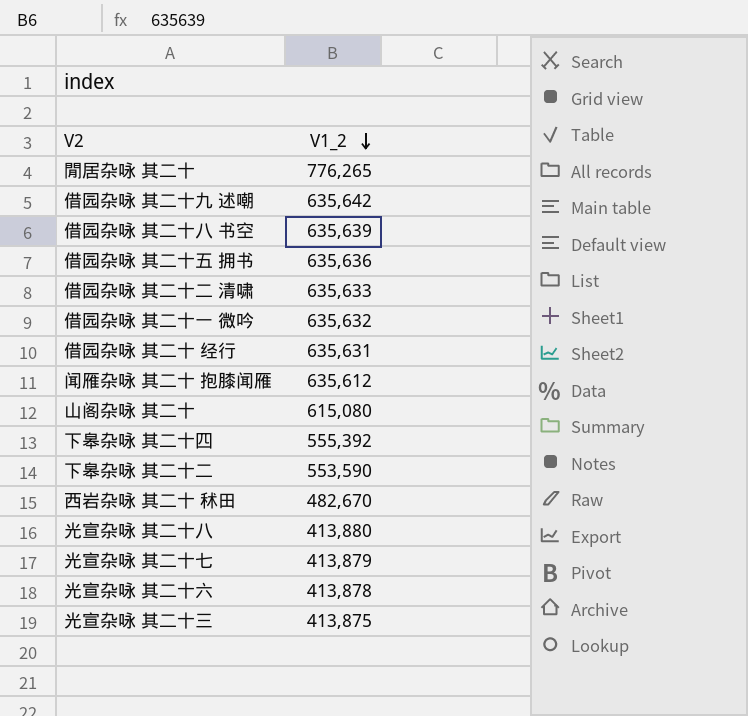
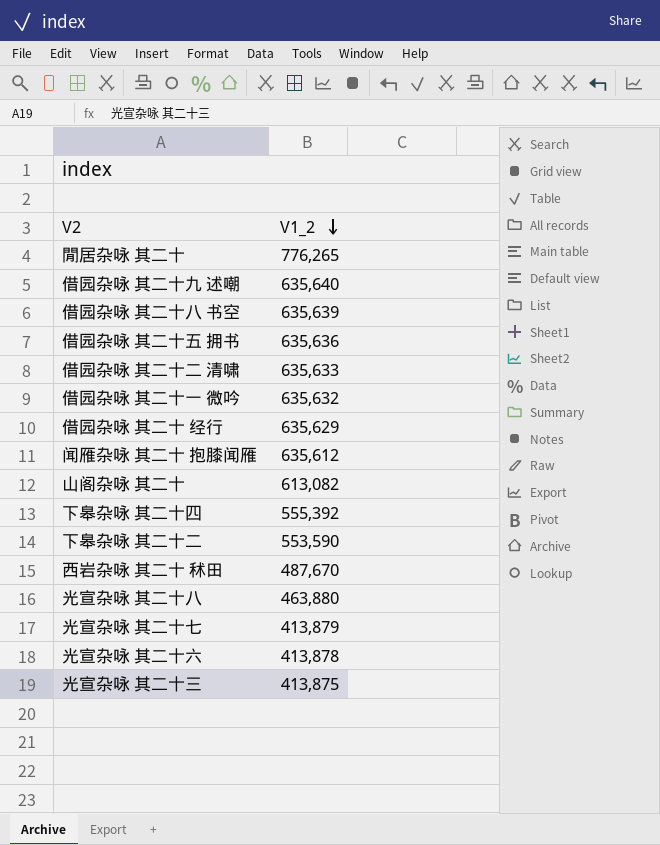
借园杂咏 其二十九 述嘲 | V1_2: 635,642 -> 635,640
借园杂咏 其二十 经行 | V1_2: 635,631 -> 635,629
山阁杂咏 其二十 | V1_2: 615,080 -> 613,082
西岩杂咏 其二十 秫田 | V1_2: 482,670 -> 487,670
光宣杂咏 其二十八 | V1_2: 413,880 -> 463,880

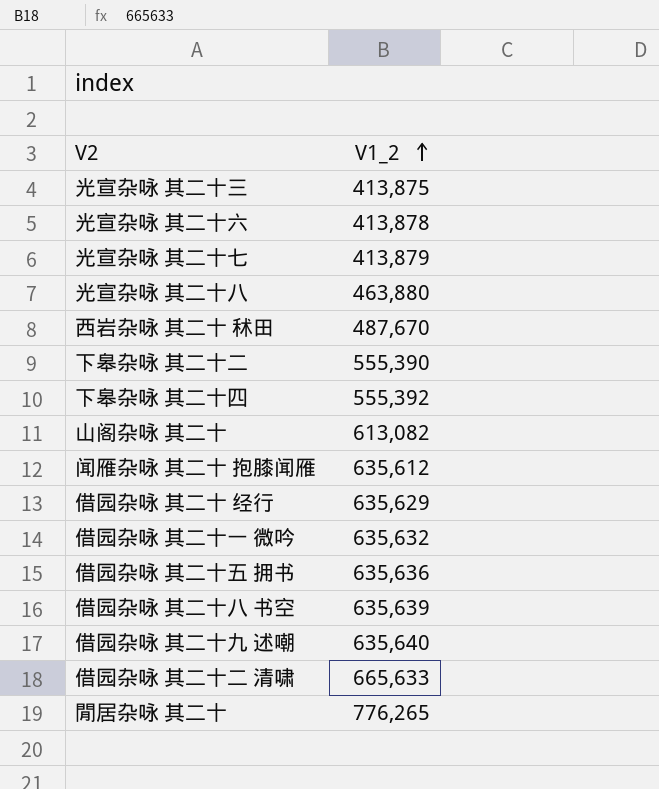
row order: V1_2 descending -> V1_2 ascending
下皋杂咏 其二十二 | V1_2: 553,590 -> 555,390
借园杂咏 其二十二 清啸 | V1_2: 635,633 -> 665,633

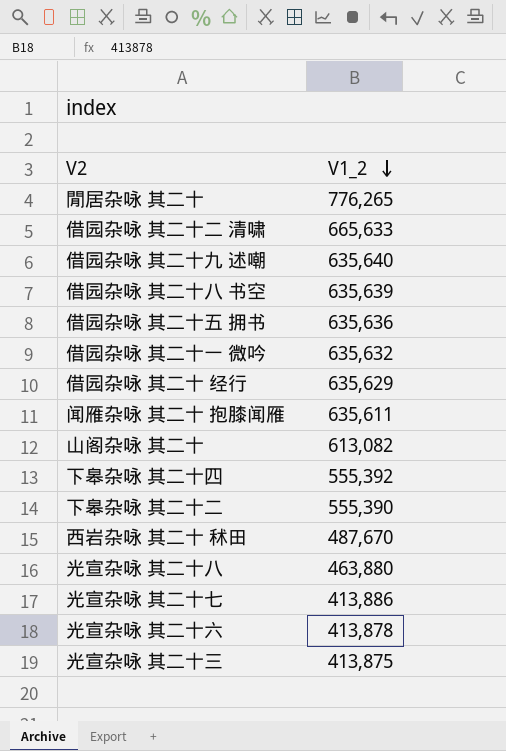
row order: V1_2 ascending -> V1_2 descending
闻雁杂咏 其二十 抱膝闻雁 | V1_2: 635,612 -> 635,611
光宣杂咏 其二十七 | V1_2: 413,879 -> 413,886

